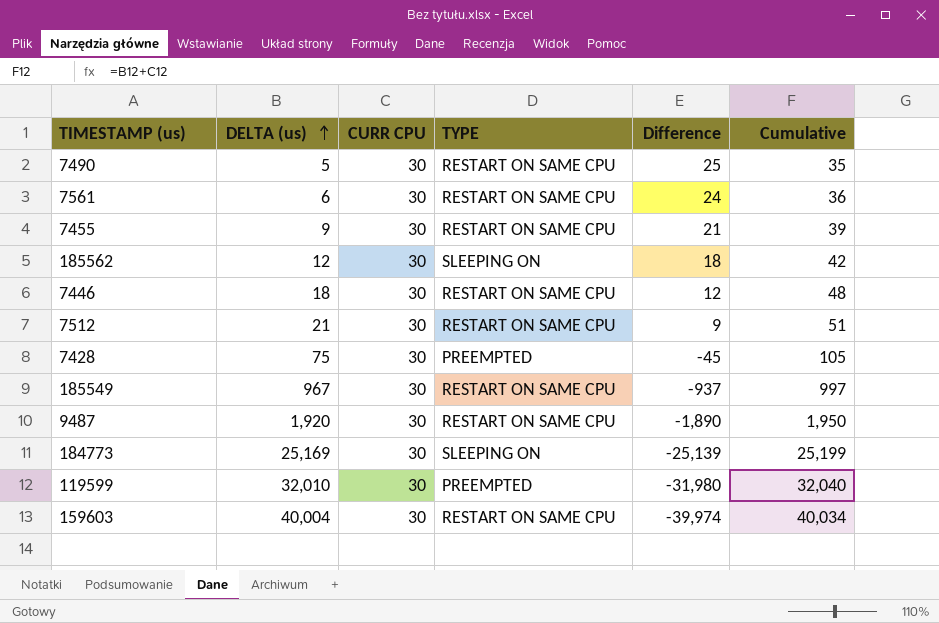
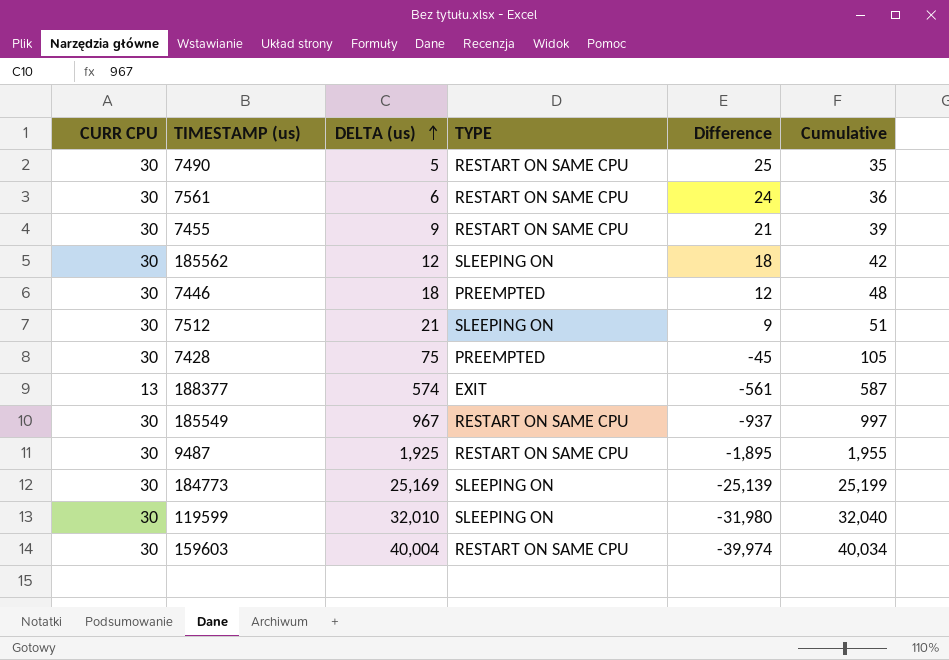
column CURR CPU | position: 3 -> 1
7446 | TYPE: RESTART ON SAME CPU -> PREEMPTED
7512 | TYPE: RESTART ON SAME CPU -> SLEEPING ON
row 188377: none -> 13 | 574 | EXIT | -561 | 587
9487 | DELTA (us): 1,920 -> 1,925
9487 | Difference: -1,890 -> -1,895
9487 | Cumulative: 1,950 -> 1,955
119599 | TYPE: PREEMPTED -> SLEEPING ON

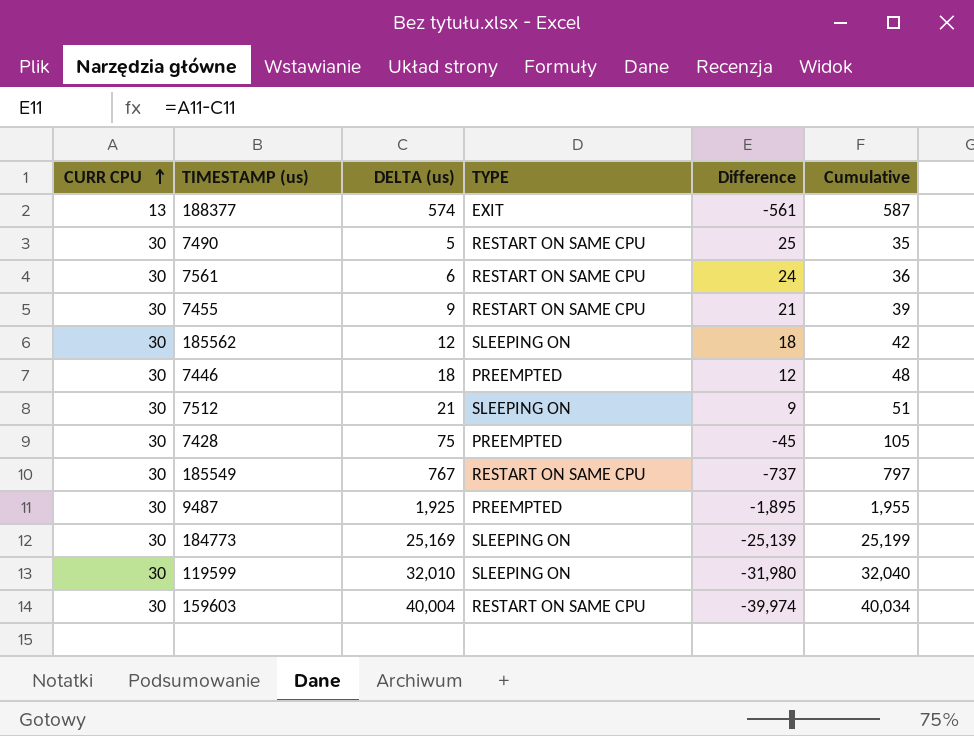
row order: DELTA (us) ascending -> CURR CPU ascending
185549 | DELTA (us): 967 -> 767
185549 | Difference: -937 -> -737
185549 | Cumulative: 997 -> 797
9487 | TYPE: RESTART ON SAME CPU -> PREEMPTED

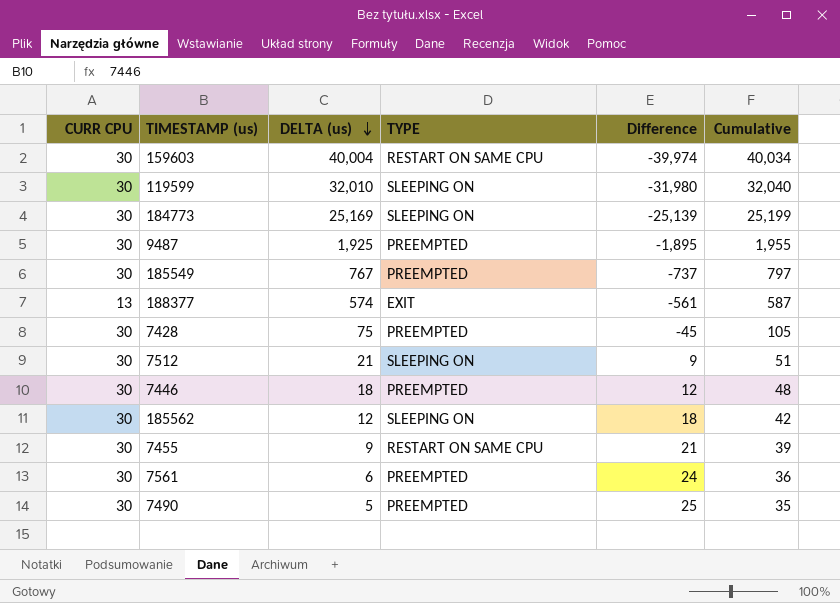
row order: CURR CPU ascending -> DELTA (us) descending
185549 | TYPE: RESTART ON SAME CPU -> PREEMPTED
7561 | TYPE: RESTART ON SAME CPU -> PREEMPTED
7490 | TYPE: RESTART ON SAME CPU -> PREEMPTED

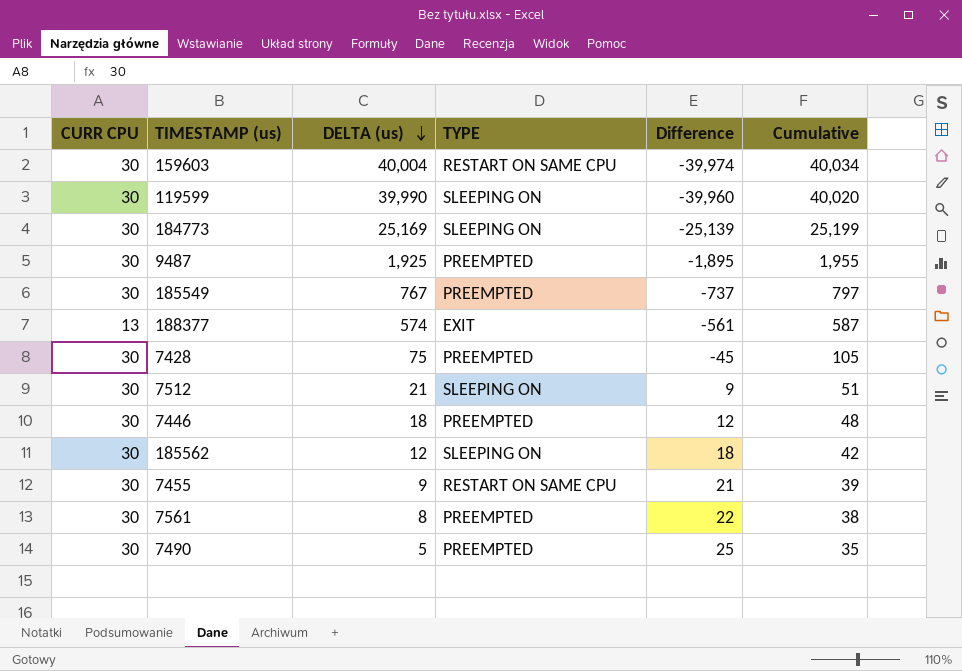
119599 | DELTA (us): 32,010 -> 39,990
119599 | Difference: -31,980 -> -39,960
119599 | Cumulative: 32,040 -> 40,020
7561 | DELTA (us): 6 -> 8
7561 | Difference: 24 -> 22
7561 | Cumulative: 36 -> 38

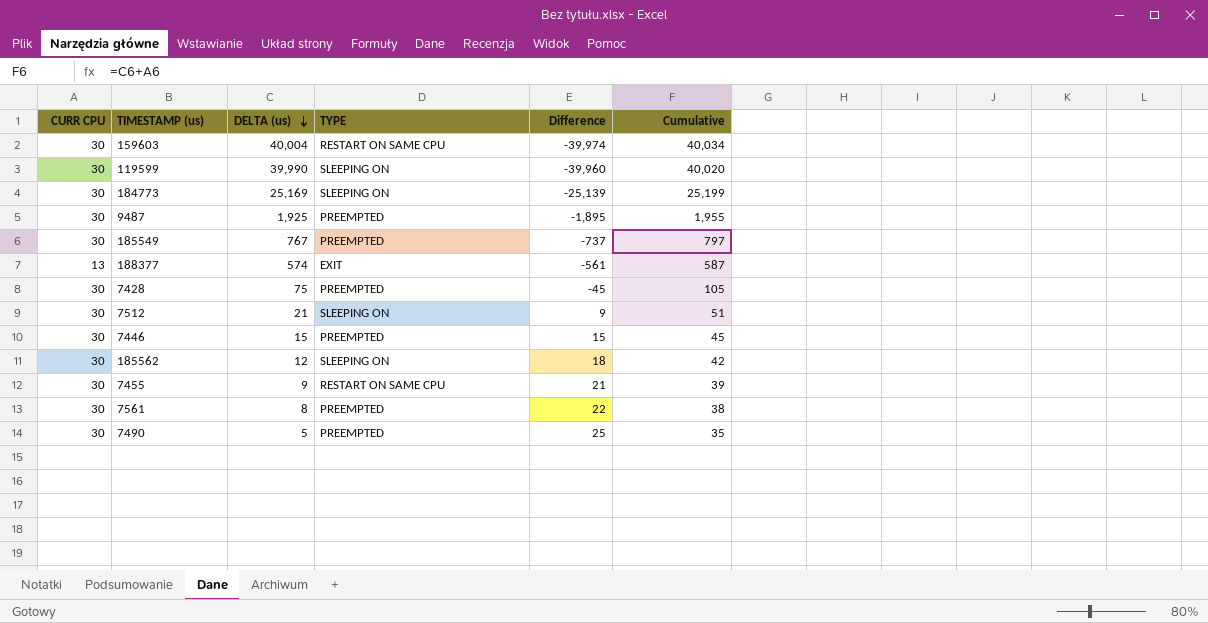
7446 | DELTA (us): 18 -> 15
7446 | Difference: 12 -> 15
7446 | Cumulative: 48 -> 45

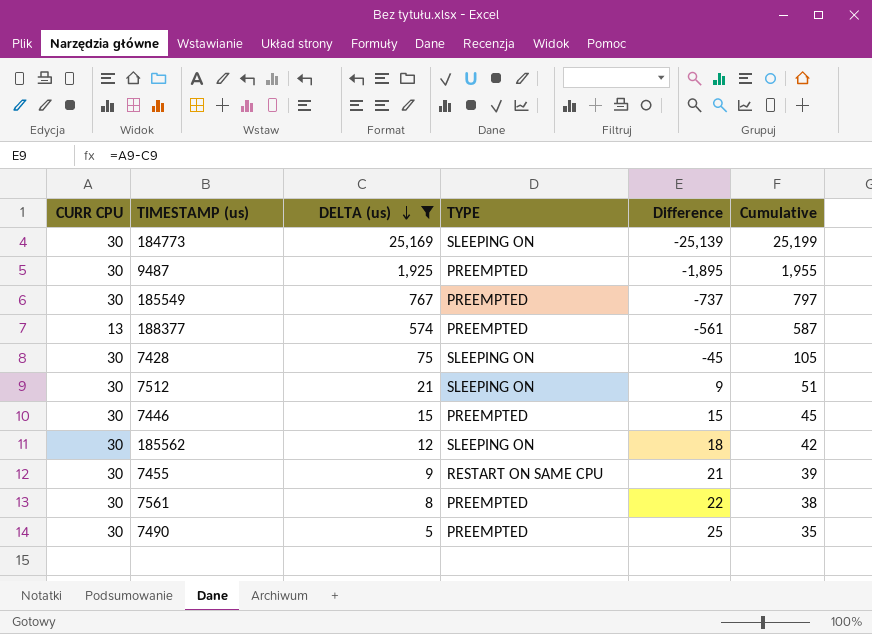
filter: none -> DELTA (us) <= 25,169
188377 | TYPE: EXIT -> PREEMPTED
7428 | TYPE: PREEMPTED -> SLEEPING ON

